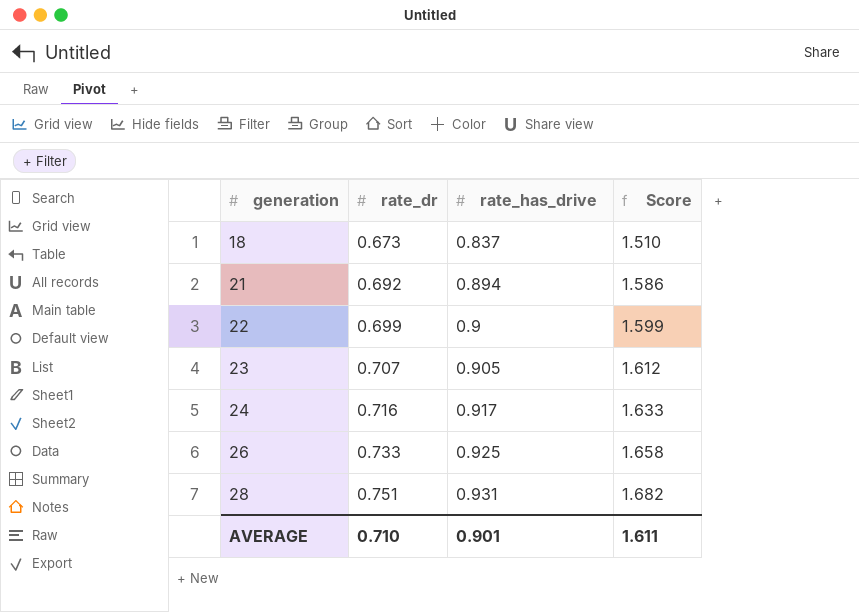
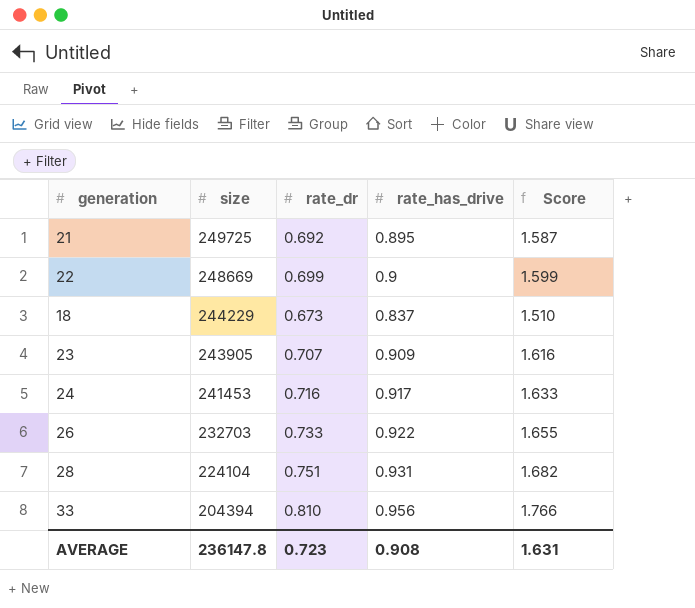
row order: generation ascending -> size descending
column size | position: none -> 2
21 | rate_has_drive: 0.894 -> 0.895
21 | Score: 1.586 -> 1.587
23 | rate_has_drive: 0.905 -> 0.909
23 | Score: 1.612 -> 1.616
26 | rate_has_drive: 0.925 -> 0.922
26 | Score: 1.658 -> 1.655
row 33: none -> 204394 | 0.810 | 0.956 | 1.766
AVERAGE | rate_dr: 0.710 -> 0.723
AVERAGE | rate_has_drive: 0.901 -> 0.908
AVERAGE | Score: 1.611 -> 1.631

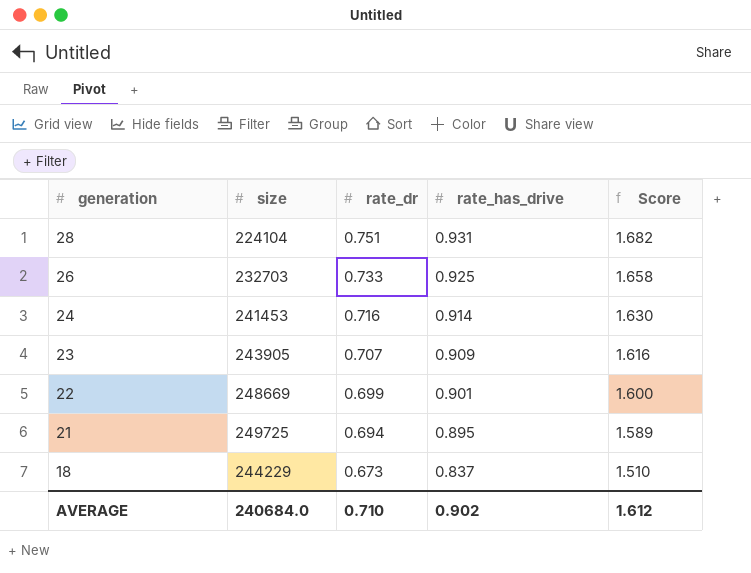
row order: size descending -> generation descending
row 33: 204394 | 0.810 | 0.956 | 1.766 -> none
26 | rate_has_drive: 0.922 -> 0.925
26 | Score: 1.655 -> 1.658
24 | rate_has_drive: 0.917 -> 0.914
24 | Score: 1.633 -> 1.630
22 | rate_has_drive: 0.9 -> 0.901
22 | Score: 1.599 -> 1.600
21 | rate_dr: 0.692 -> 0.694
21 | Score: 1.587 -> 1.589
AVERAGE | size: 236147.8 -> 240684.0
AVERAGE | rate_dr: 0.723 -> 0.710
AVERAGE | rate_has_drive: 0.908 -> 0.902
AVERAGE | Score: 1.631 -> 1.612

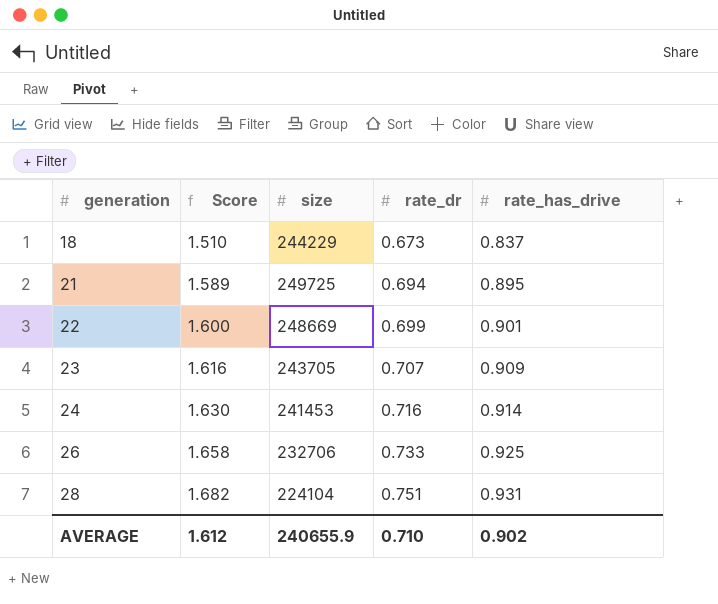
row order: generation descending -> generation ascending
column Score | position: 5 -> 2
23 | size: 243905 -> 243705
26 | size: 232703 -> 232706
AVERAGE | size: 240684.0 -> 240655.9

